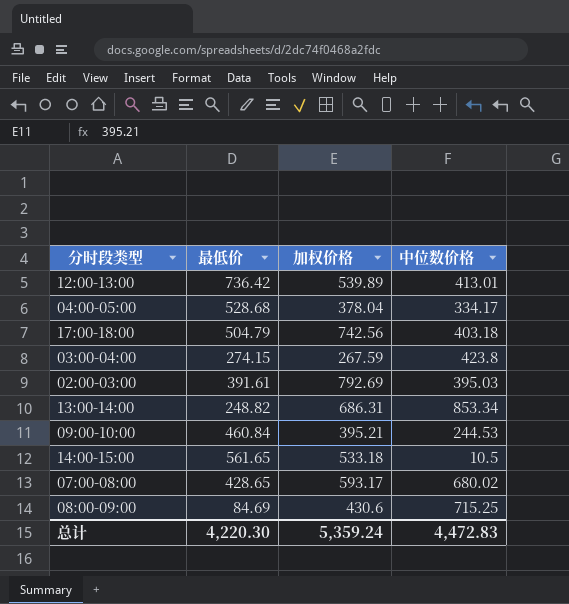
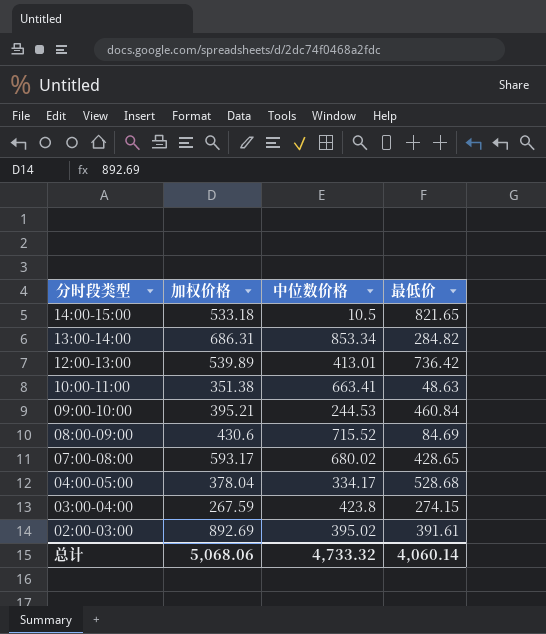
row order: none -> 分时段类型 descending
column 最低价 | position: 2 -> 4
row 17:00-18:00: 504.79 | 742.56 | 403.18 -> none
14:00-15:00 | 最低价: 561.65 -> 821.65
13:00-14:00 | 最低价: 248.82 -> 284.82
row 10:00-11:00: none -> 351.38 | 663.41 | 48.63
08:00-09:00 | 中位数价格: 715.25 -> 715.52
02:00-03:00 | 加权价格: 792.69 -> 892.69
02:00-03:00 | 中位数价格: 395.03 -> 395.02
总计 | 加权价格: 5,359.24 -> 5,068.06
总计 | 中位数价格: 4,472.83 -> 4,733.32
总计 | 最低价: 4,220.30 -> 4,060.14

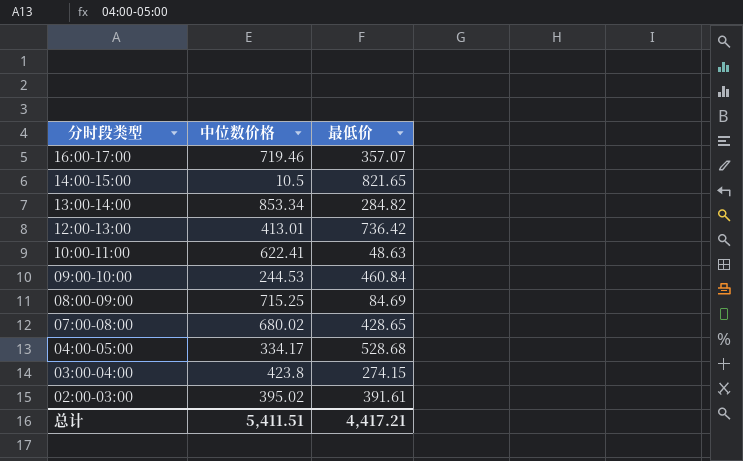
column 加权价格 | position: 2 -> none
row 16:00-17:00: none -> 719.46 | 357.07
10:00-11:00 | 中位数价格: 663.41 -> 622.41
08:00-09:00 | 中位数价格: 715.52 -> 715.25
总计 | 中位数价格: 4,733.32 -> 5,411.51
总计 | 最低价: 4,060.14 -> 4,417.21

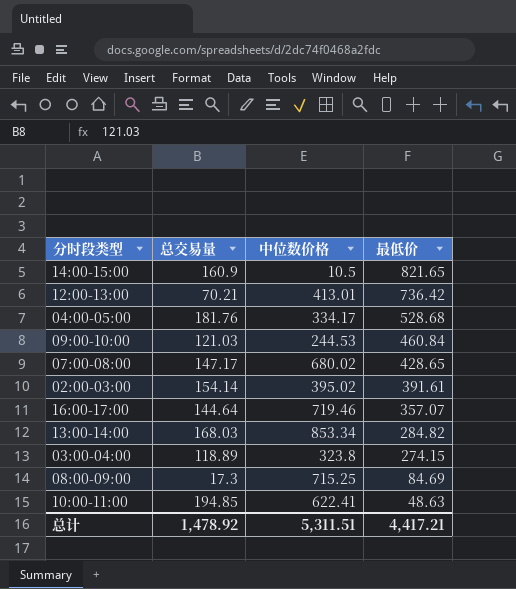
row order: 分时段类型 descending -> 最低价 descending
column 总交易量 | position: none -> 2
03:00-04:00 | 中位数价格: 423.8 -> 323.8
总计 | 中位数价格: 5,411.51 -> 5,311.51

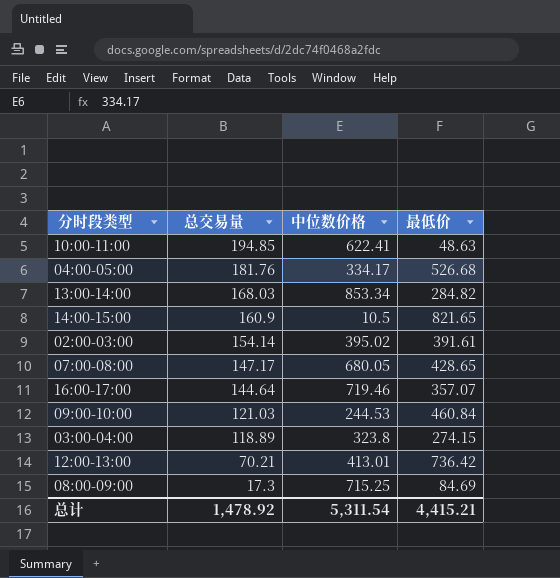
row order: 最低价 descending -> 总交易量 descending
04:00-05:00 | 最低价: 528.68 -> 526.68
07:00-08:00 | 中位数价格: 680.02 -> 680.05
总计 | 中位数价格: 5,311.51 -> 5,311.54
总计 | 最低价: 4,417.21 -> 4,415.21

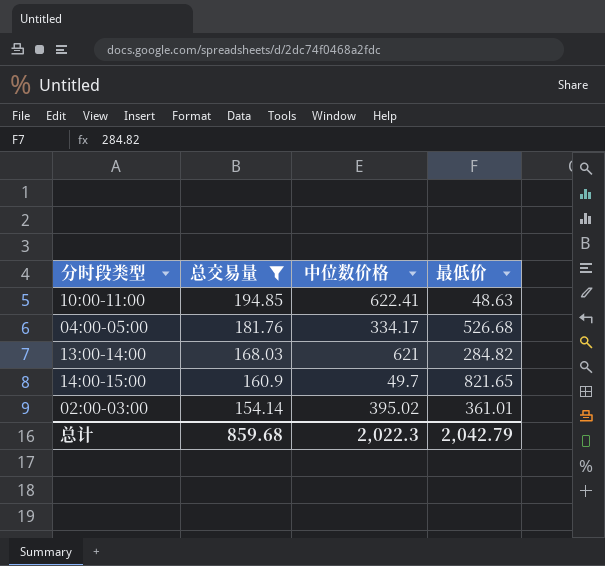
filter: none -> 总交易量 >= 154.14
13:00-14:00 | 中位数价格: 853.34 -> 621
14:00-15:00 | 中位数价格: 10.5 -> 49.7
02:00-03:00 | 最低价: 391.61 -> 361.01
总计 | 总交易量: 1,478.92 -> 859.68
总计 | 中位数价格: 5,311.54 -> 2,022.3
总计 | 最低价: 4,415.21 -> 2,042.79

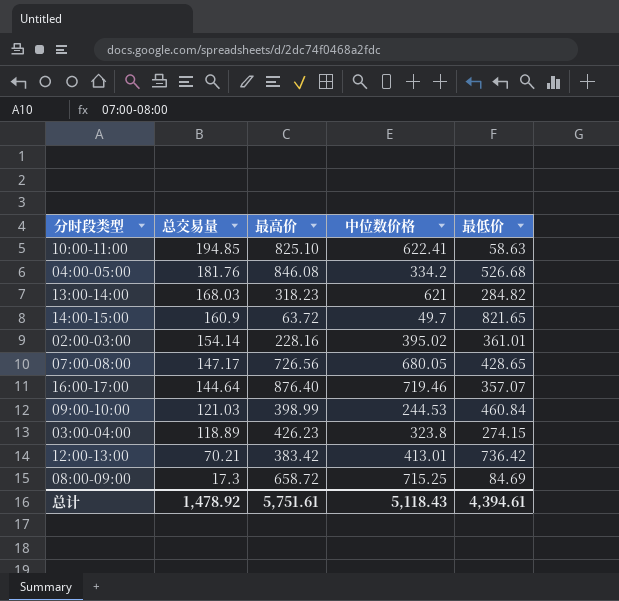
filter: 总交易量 >= 154.14 -> none
column 最高价 | position: none -> 3
10:00-11:00 | 最低价: 48.63 -> 58.63
04:00-05:00 | 中位数价格: 334.17 -> 334.2
总计 | 总交易量: 859.68 -> 1,478.92
总计 | 中位数价格: 2,022.3 -> 5,118.43
总计 | 最低价: 2,042.79 -> 4,394.61

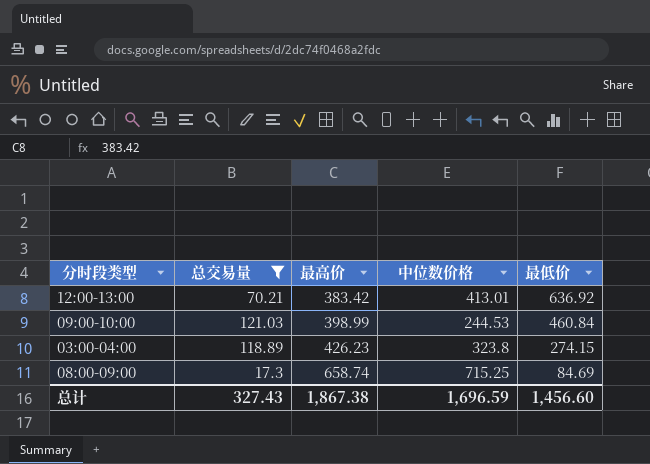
filter: none -> 总交易量 <= 121.03
row order: 总交易量 descending -> 最高价 ascending
12:00-13:00 | 最低价: 736.42 -> 636.92
08:00-09:00 | 最高价: 658.72 -> 658.74
总计 | 总交易量: 1,478.92 -> 327.43
总计 | 最高价: 5,751.61 -> 1,867.38
总计 | 中位数价格: 5,118.43 -> 1,696.59
总计 | 最低价: 4,394.61 -> 1,456.60

